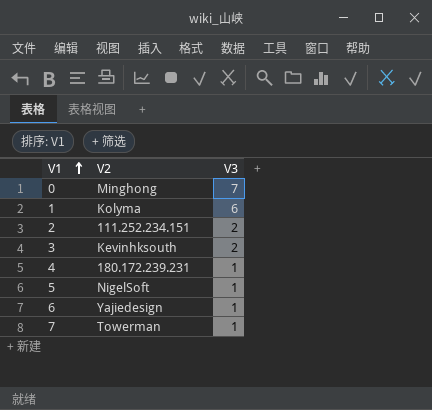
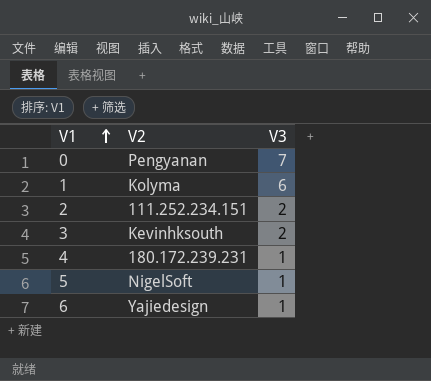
row 7: Towerman | 1 -> none
0 | V2: Minghong -> Pengyanan

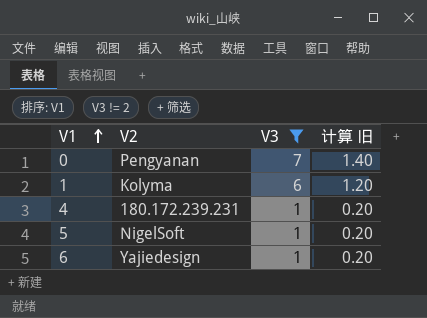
filter: none -> V3 != 2
column 计算 旧 | formula: none -> [V3] * 0.2

